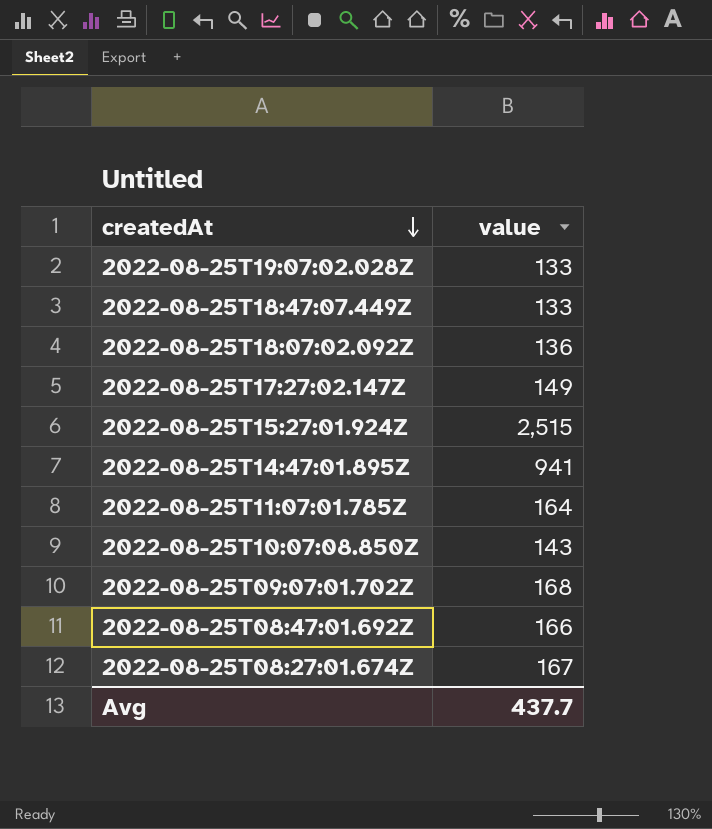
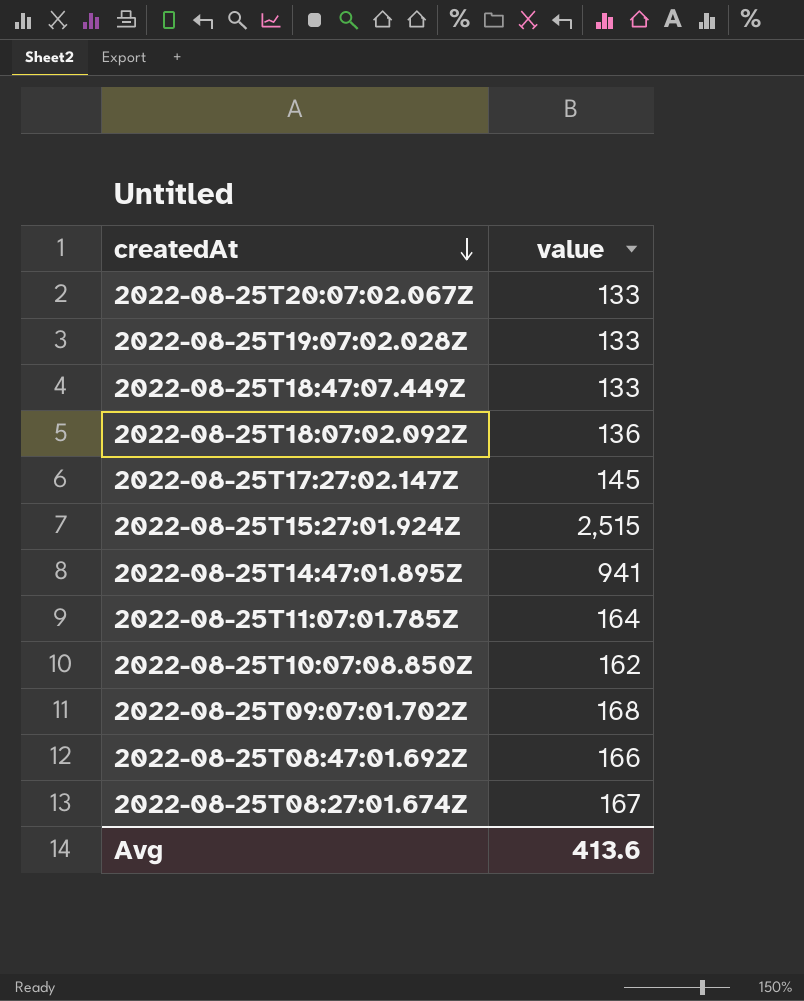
row 2022-08-25T20:07:02.067Z: none -> 133
2022-08-25T17:27:02.147Z | value: 149 -> 145
2022-08-25T10:07:08.850Z | value: 143 -> 162
Avg | value: 437.7 -> 413.6

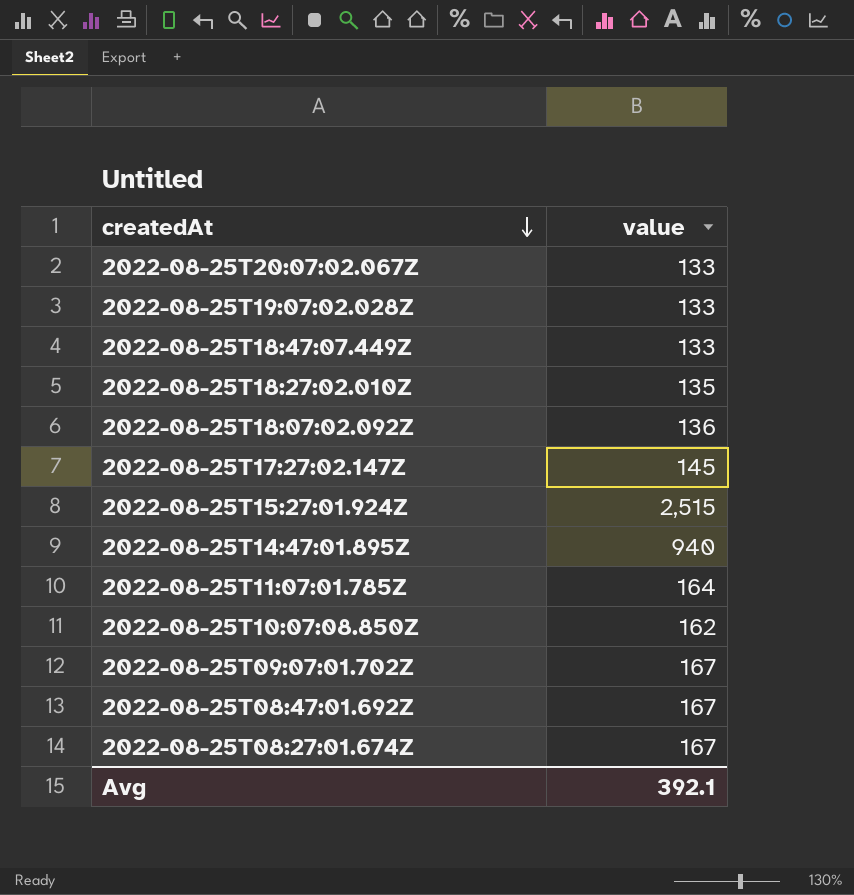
row 2022-08-25T18:27:02.010Z: none -> 135
2022-08-25T14:47:01.895Z | value: 941 -> 940
2022-08-25T09:07:01.702Z | value: 168 -> 167
2022-08-25T08:47:01.692Z | value: 166 -> 167
Avg | value: 413.6 -> 392.1

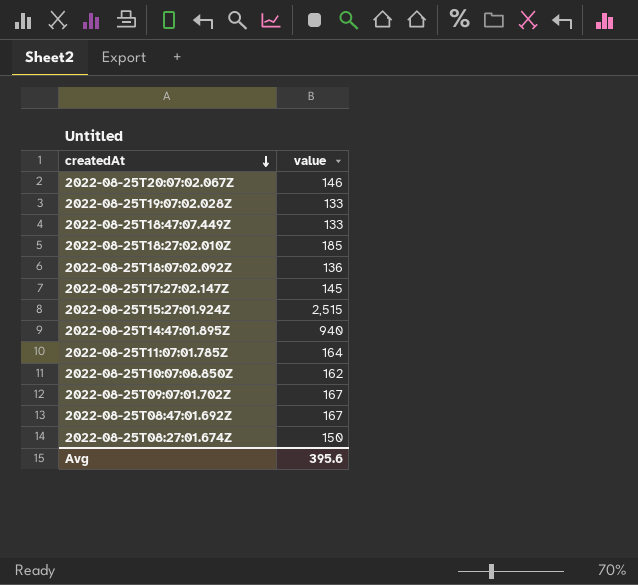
2022-08-25T20:07:02.067Z | value: 133 -> 146
2022-08-25T18:27:02.010Z | value: 135 -> 185
2022-08-25T08:27:01.674Z | value: 167 -> 150
Avg | value: 392.1 -> 395.6

